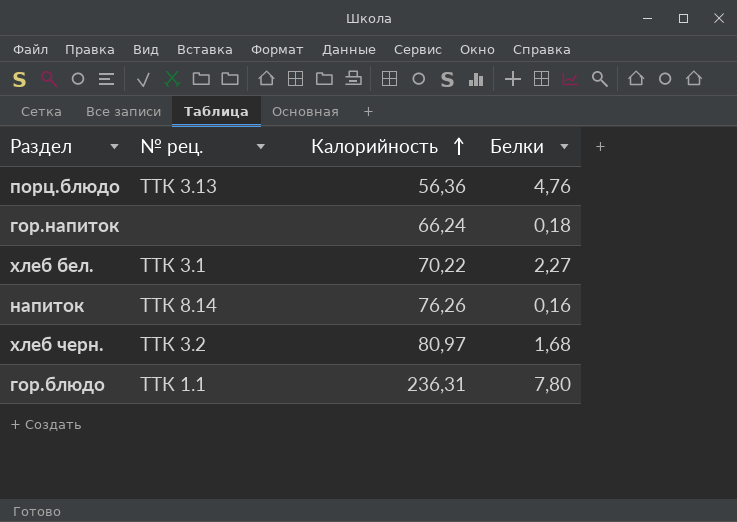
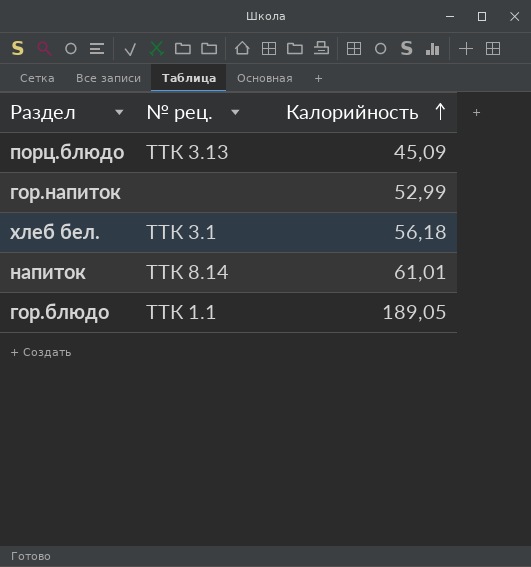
column Белки | position: 4 -> none
row хлеб черн.: ТТК 3.2 | 80,97 | 1,68 -> none
порц.блюдо | Калорийность: 56,36 -> 45,09
гор.напиток | Калорийность: 66,24 -> 52,99
хлеб бел. | Калорийность: 70,22 -> 56,18
напиток | Калорийность: 76,26 -> 61,01
гор.блюдо | Калорийность: 236,31 -> 189,05

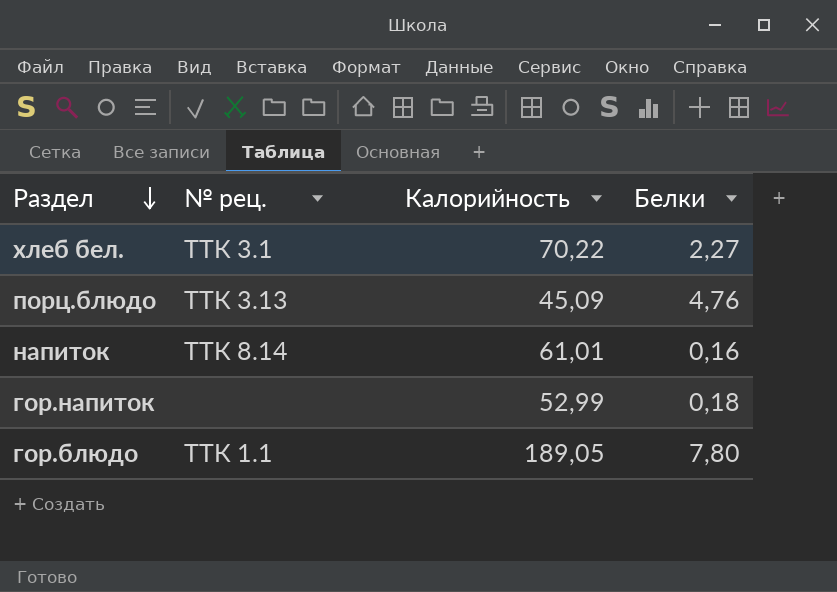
row order: Калорийность ascending -> Раздел descending
column Белки | position: none -> 4
хлеб бел. | Калорийность: 56,18 -> 70,22

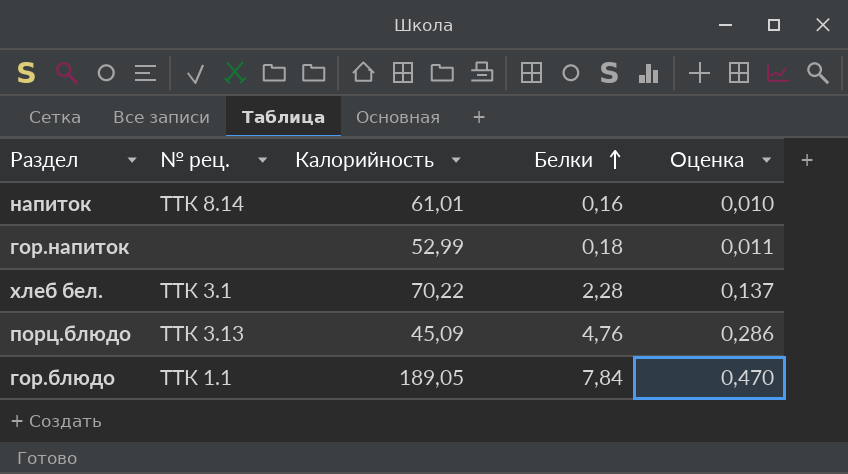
row order: Раздел descending -> Белки ascending
column Оценка | formula: none -> [Белки] * 0,06
хлеб бел. | Белки: 2,27 -> 2,28
гор.блюдо | Белки: 7,80 -> 7,84

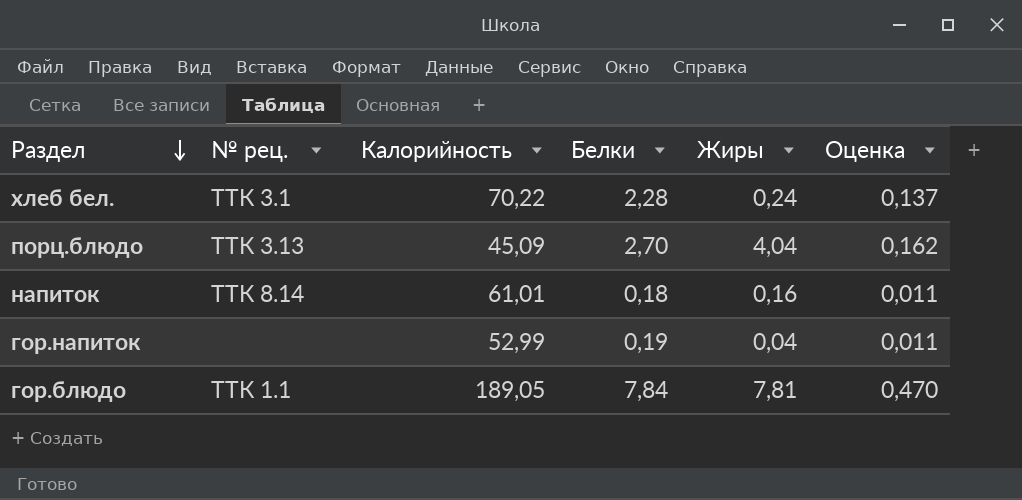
row order: Белки ascending -> Раздел descending
column Жиры | position: none -> 5
порц.блюдо | Белки: 4,76 -> 2,70
порц.блюдо | Оценка: 0,286 -> 0,162
напиток | Белки: 0,16 -> 0,18
напиток | Оценка: 0,010 -> 0,011
гор.напиток | Белки: 0,18 -> 0,19

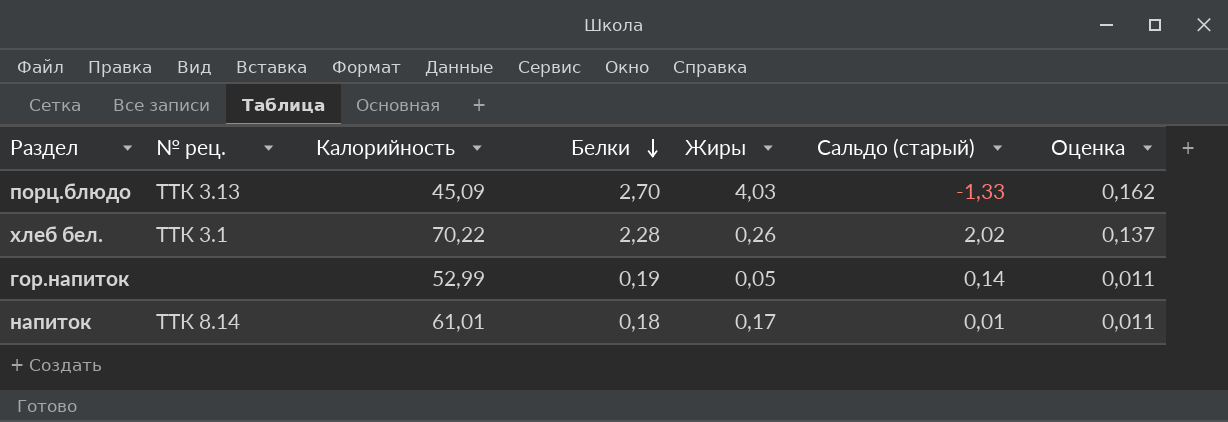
row order: Раздел descending -> Белки descending
column Сальдо (старый) | formula: none -> [Белки] - [Жиры]
row гор.блюдо: ТТК 1.1 | 189,05 | 7,84 | 7,81 | 0,470 -> none
порц.блюдо | Жиры: 4,04 -> 4,03
хлеб бел. | Жиры: 0,24 -> 0,26
гор.напиток | Жиры: 0,04 -> 0,05
напиток | Жиры: 0,16 -> 0,17

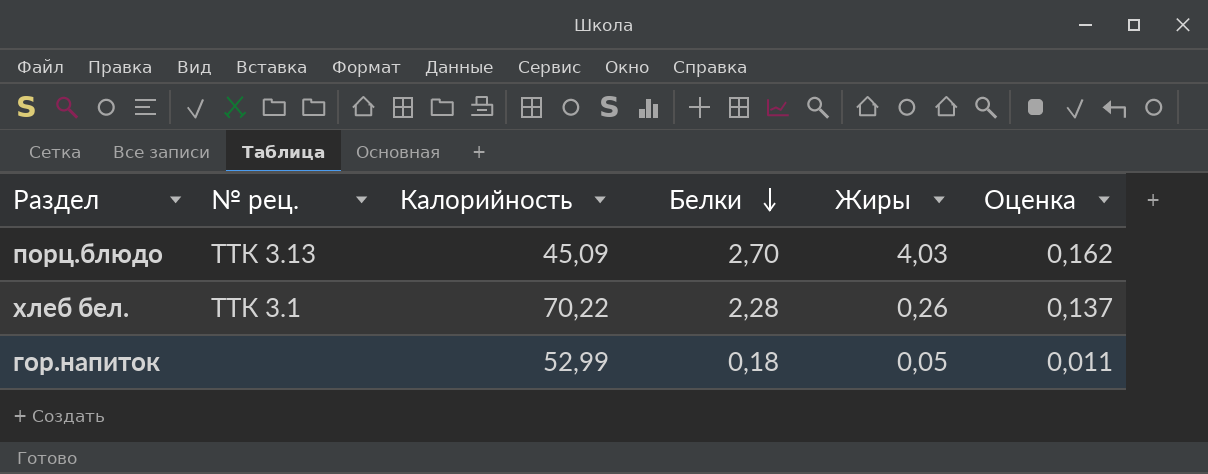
column Сальдо (старый) | formula: [Белки] - [Жиры] -> none
row напиток: ТТК 8.14 | 61,01 | 0,18 | 0,17 | 0,01 | 0,011 -> none
гор.напиток | Белки: 0,19 -> 0,18

